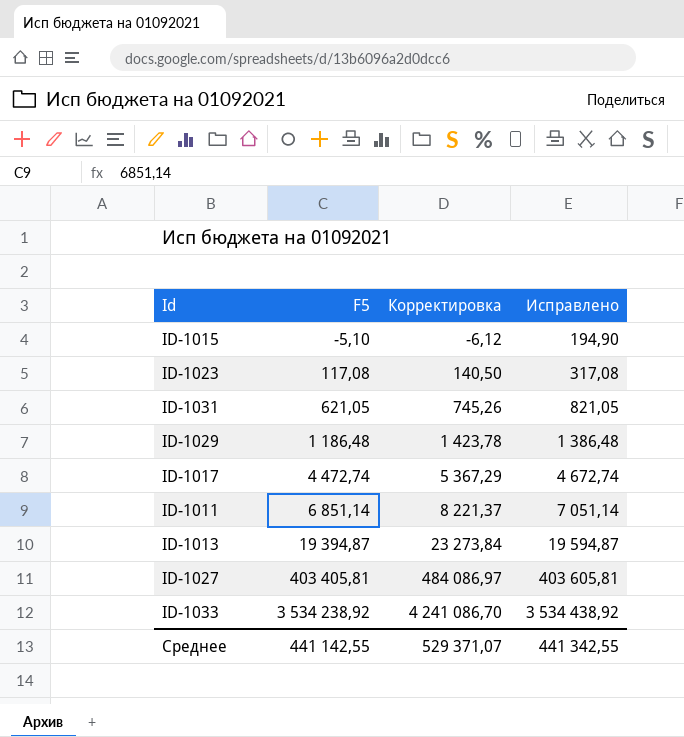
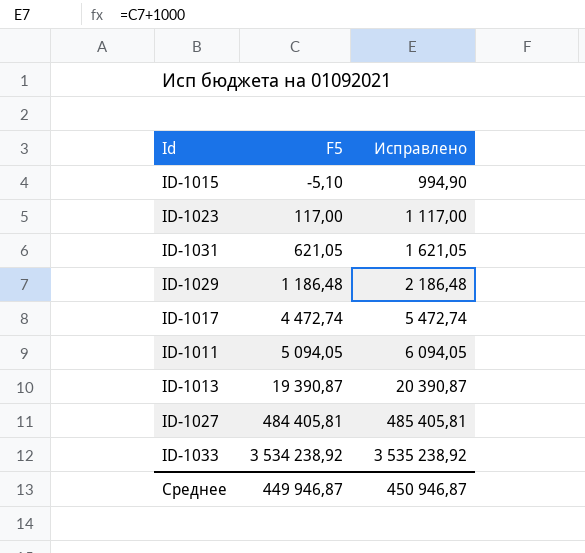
column Корректировка | formula: [F5] * 1,2 -> none
column Исправлено | formula: [F5] + 200 -> [F5] + 1000
ID-1023 | F5: 117,08 -> 117,00
ID-1011 | F5: 6 851,14 -> 5 094,05
ID-1013 | F5: 19 394,87 -> 19 390,87
ID-1027 | F5: 403 405,81 -> 484 405,81
Среднее | F5: 441 142,55 -> 449 946,87
Среднее | Исправлено: 441 342,55 -> 450 946,87

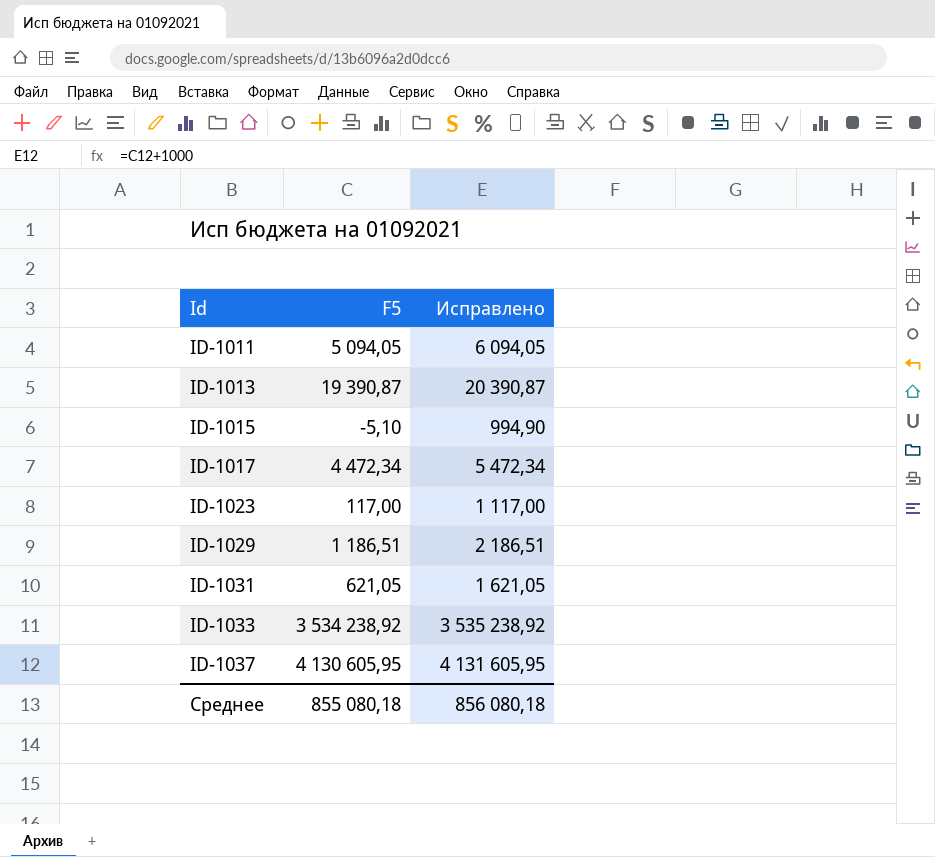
row order: F5 ascending -> Id ascending
row ID-1027: 484 405,81 | 485 405,81 -> none
ID-1017 | F5: 4 472,74 -> 4 472,34
ID-1017 | Исправлено: 5 472,74 -> 5 472,34
ID-1029 | F5: 1 186,48 -> 1 186,51
ID-1029 | Исправлено: 2 186,48 -> 2 186,51
row ID-1037: none -> 4 130 605,95 | 4 131 605,95
Среднее | F5: 449 946,87 -> 855 080,18
Среднее | Исправлено: 450 946,87 -> 856 080,18

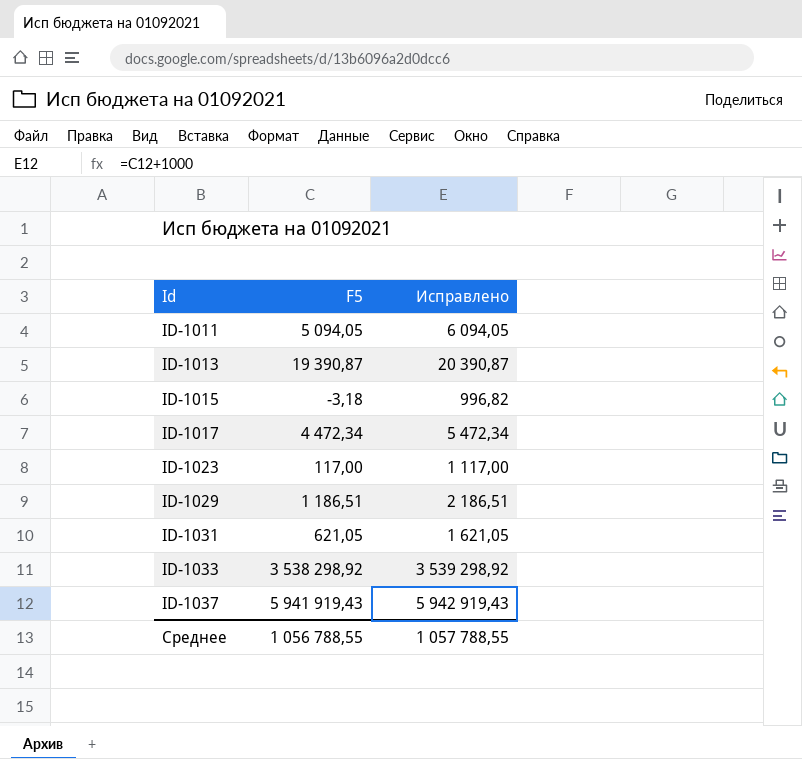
ID-1015 | F5: -5,10 -> -3,18
ID-1015 | Исправлено: 994,90 -> 996,82
ID-1033 | F5: 3 534 238,92 -> 3 538 298,92
ID-1033 | Исправлено: 3 535 238,92 -> 3 539 298,92
ID-1037 | F5: 4 130 605,95 -> 5 941 919,43
ID-1037 | Исправлено: 4 131 605,95 -> 5 942 919,43
Среднее | F5: 855 080,18 -> 1 056 788,55
Среднее | Исправлено: 856 080,18 -> 1 057 788,55

